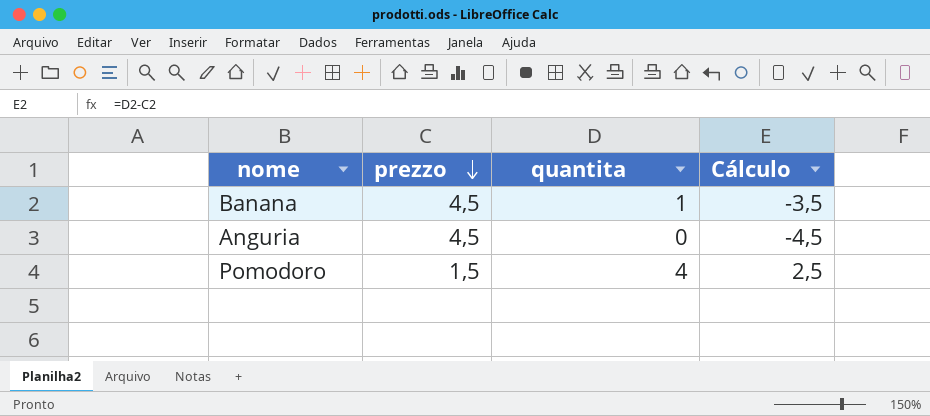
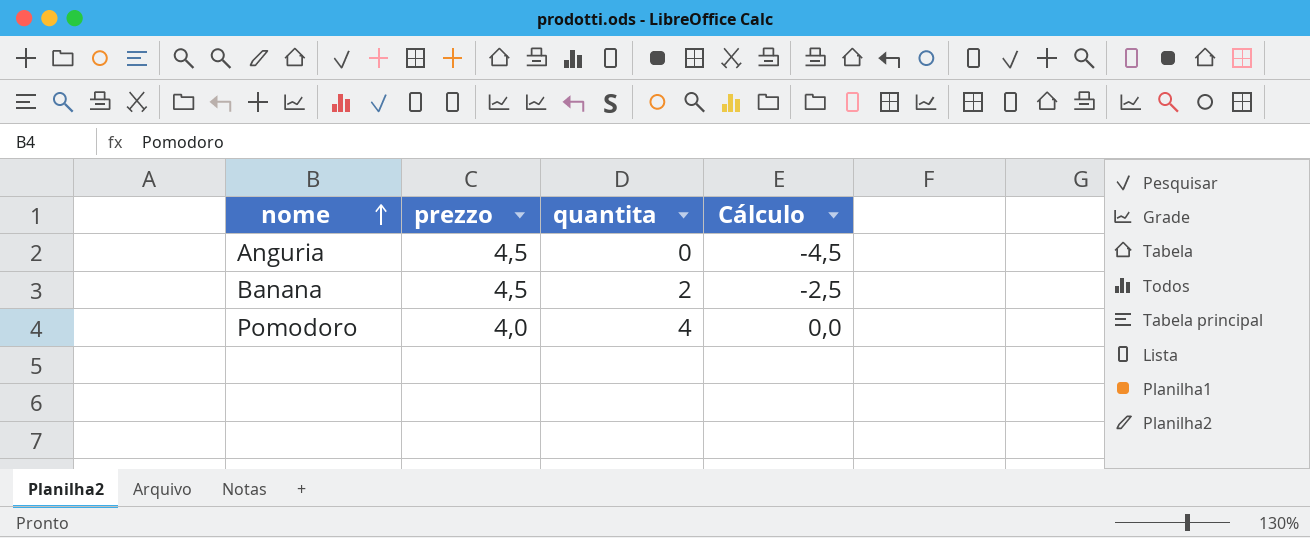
row order: prezzo descending -> nome ascending
Banana | quantita: 1 -> 2
Banana | Cálculo: -3,5 -> -2,5
Pomodoro | prezzo: 1,5 -> 4,0
Pomodoro | Cálculo: 2,5 -> 0,0

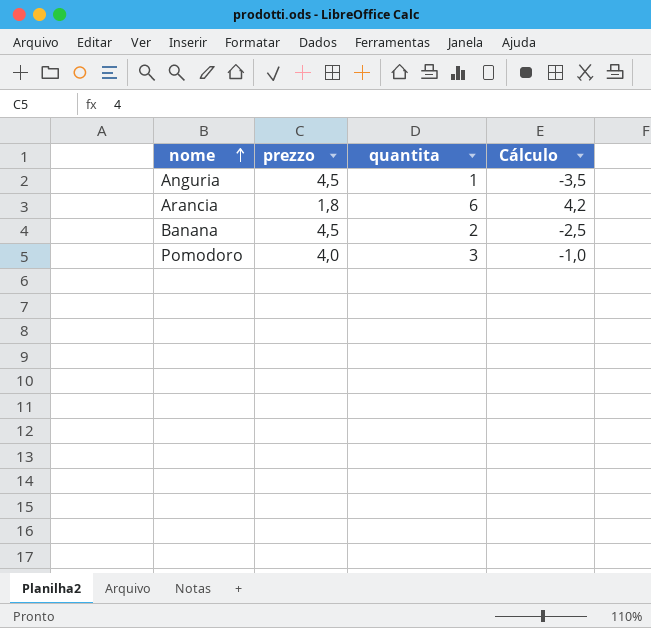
Anguria | quantita: 0 -> 1
Anguria | Cálculo: -4,5 -> -3,5
row Arancia: none -> 1,8 | 6 | 4,2
Pomodoro | quantita: 4 -> 3
Pomodoro | Cálculo: 0,0 -> -1,0

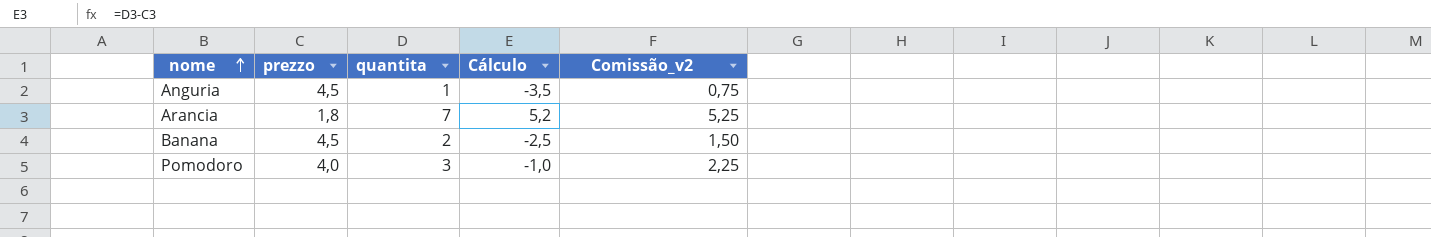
column Comissão_v2 | formula: none -> [quantita] * 0,75
Arancia | quantita: 6 -> 7
Arancia | Cálculo: 4,2 -> 5,2

